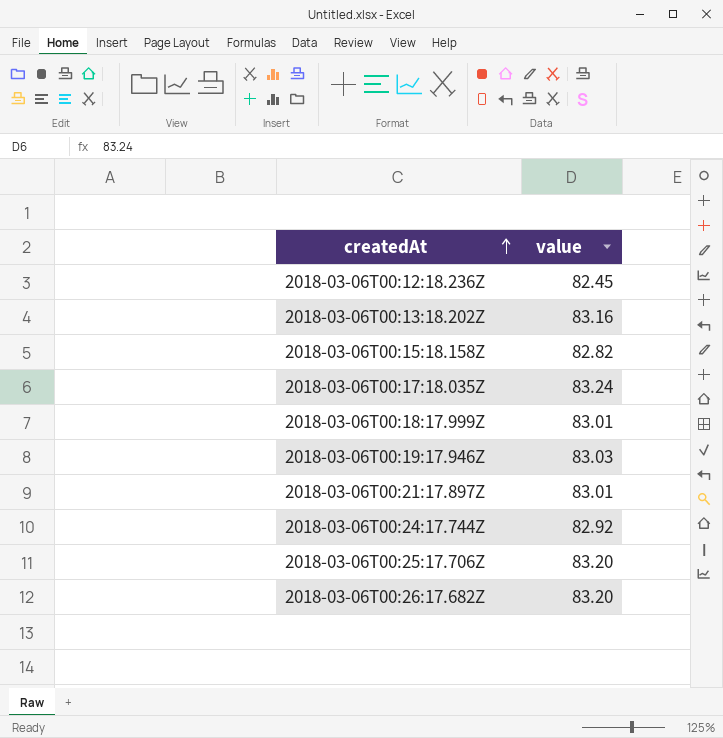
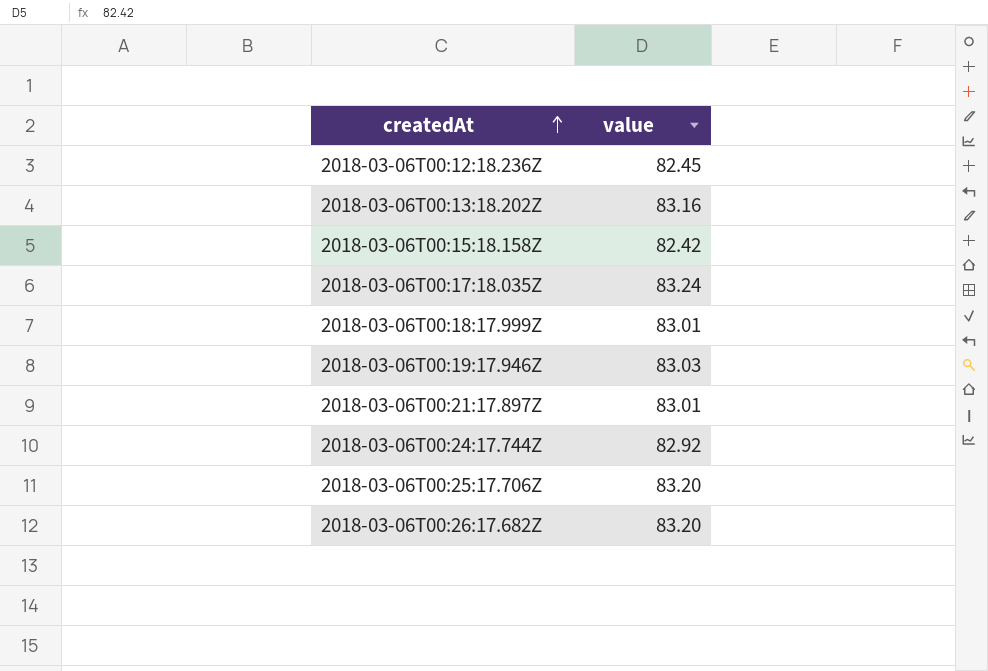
2018-03-06T00:15:18.158Z | value: 82.82 -> 82.42

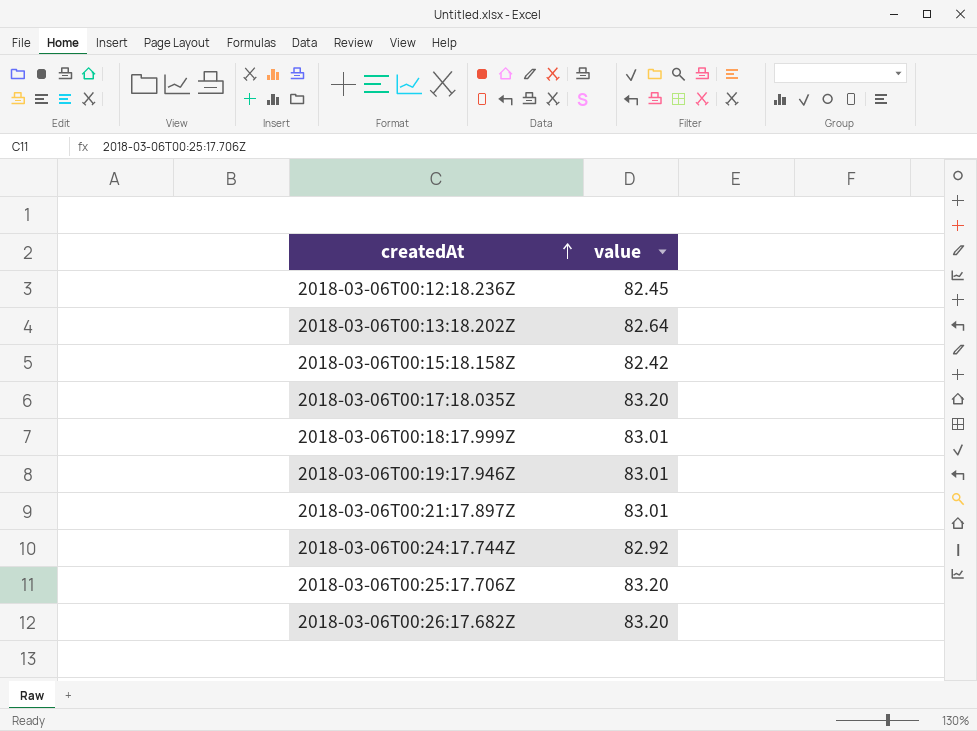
2018-03-06T00:13:18.202Z | value: 83.16 -> 82.64
2018-03-06T00:17:18.035Z | value: 83.24 -> 83.20
2018-03-06T00:19:17.946Z | value: 83.03 -> 83.01

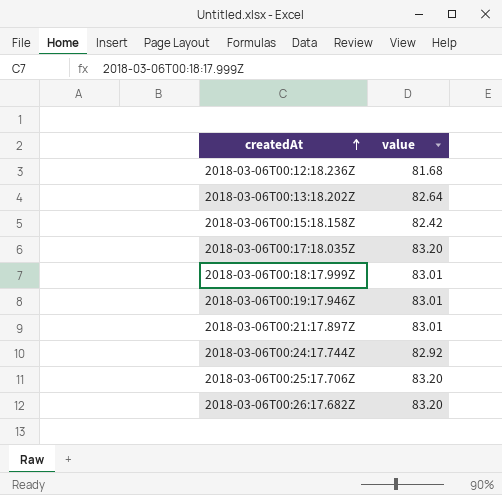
2018-03-06T00:12:18.236Z | value: 82.45 -> 81.68

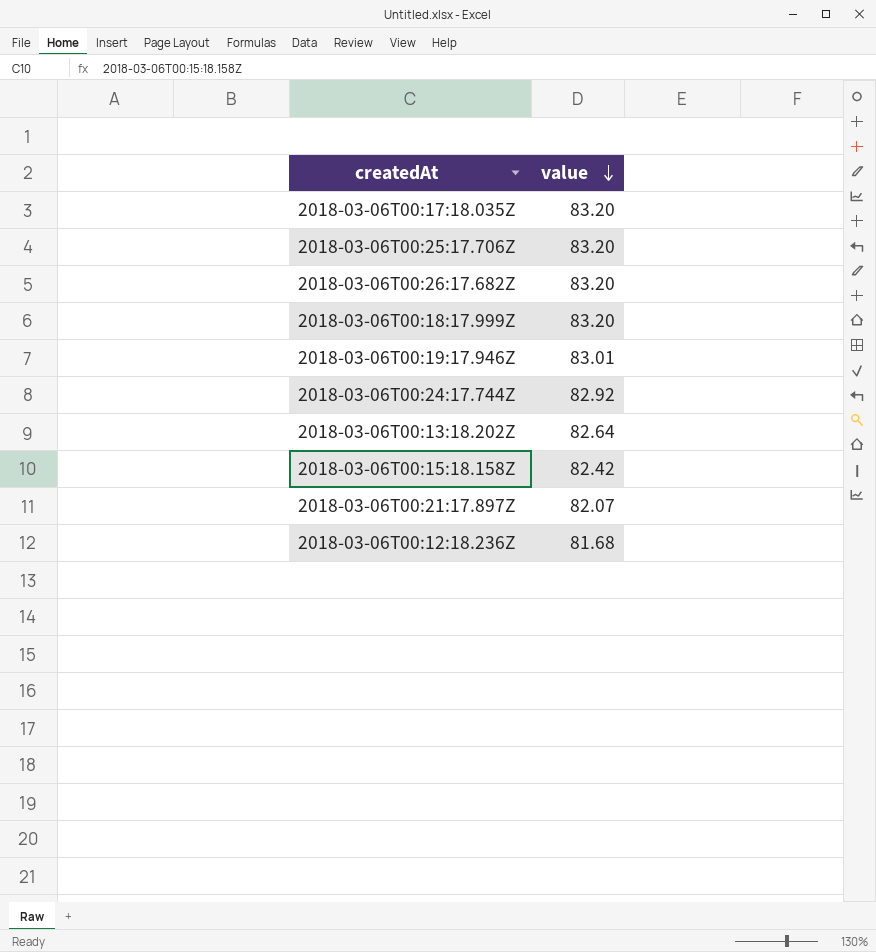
row order: createdAt ascending -> value descending
2018-03-06T00:18:17.999Z | value: 83.01 -> 83.20
2018-03-06T00:21:17.897Z | value: 83.01 -> 82.07

